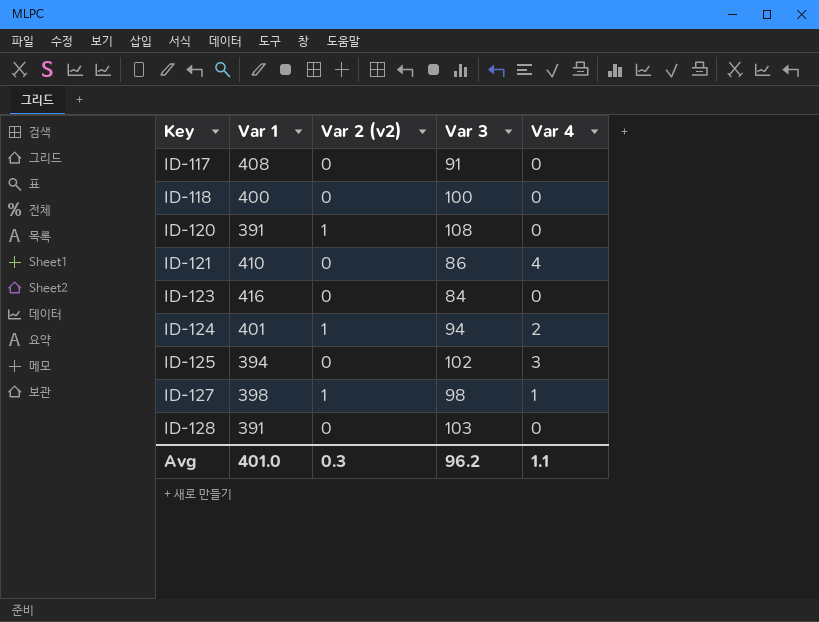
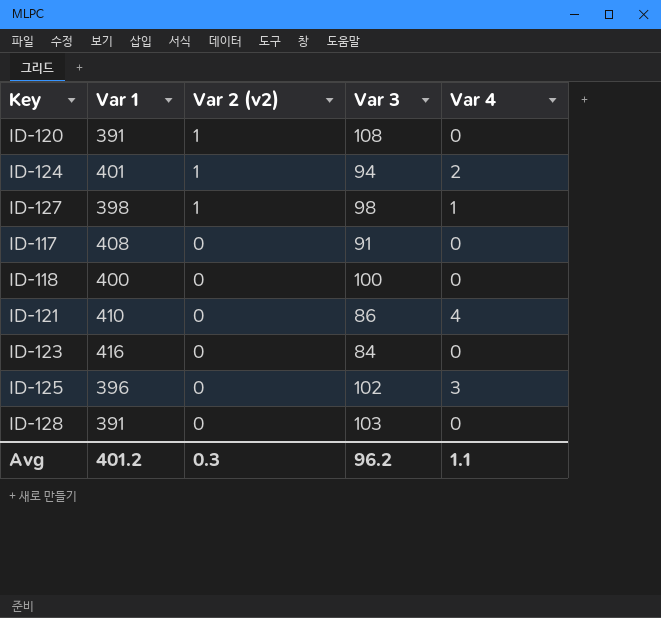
row order: Key ascending -> Var 2 (v2) descending
ID-125 | Var 1: 394 -> 396
Avg | Var 1: 401.0 -> 401.2

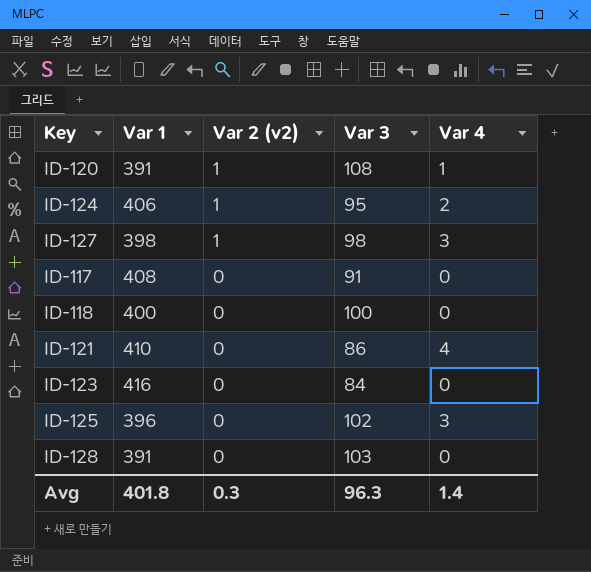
ID-120 | Var 4: 0 -> 1
ID-124 | Var 1: 401 -> 406
ID-124 | Var 3: 94 -> 95
ID-127 | Var 4: 1 -> 3
Avg | Var 1: 401.2 -> 401.8
Avg | Var 3: 96.2 -> 96.3
Avg | Var 4: 1.1 -> 1.4

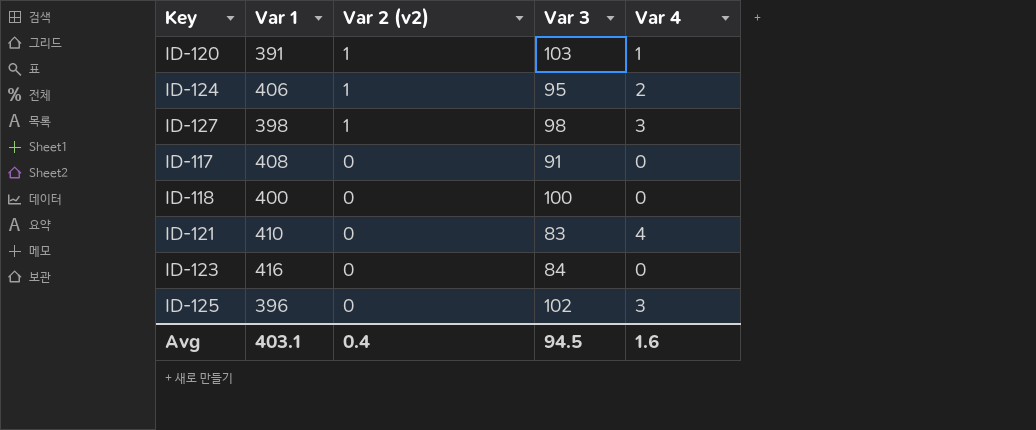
row ID-128: 391 | 0 | 103 | 0 -> none
ID-120 | Var 3: 108 -> 103
ID-121 | Var 3: 86 -> 83
Avg | Var 1: 401.8 -> 403.1
Avg | Var 2 (v2): 0.3 -> 0.4
Avg | Var 3: 96.3 -> 94.5
Avg | Var 4: 1.4 -> 1.6

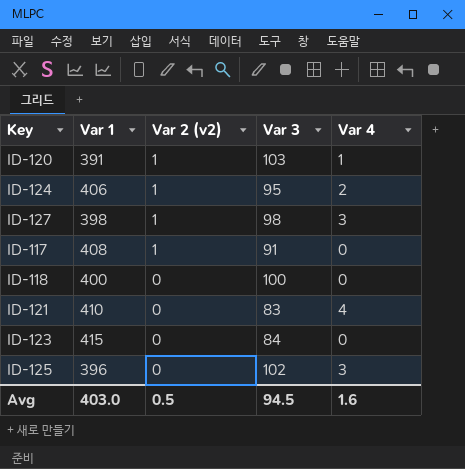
ID-117 | Var 2 (v2): 0 -> 1
ID-123 | Var 1: 416 -> 415
Avg | Var 1: 403.1 -> 403.0
Avg | Var 2 (v2): 0.4 -> 0.5

